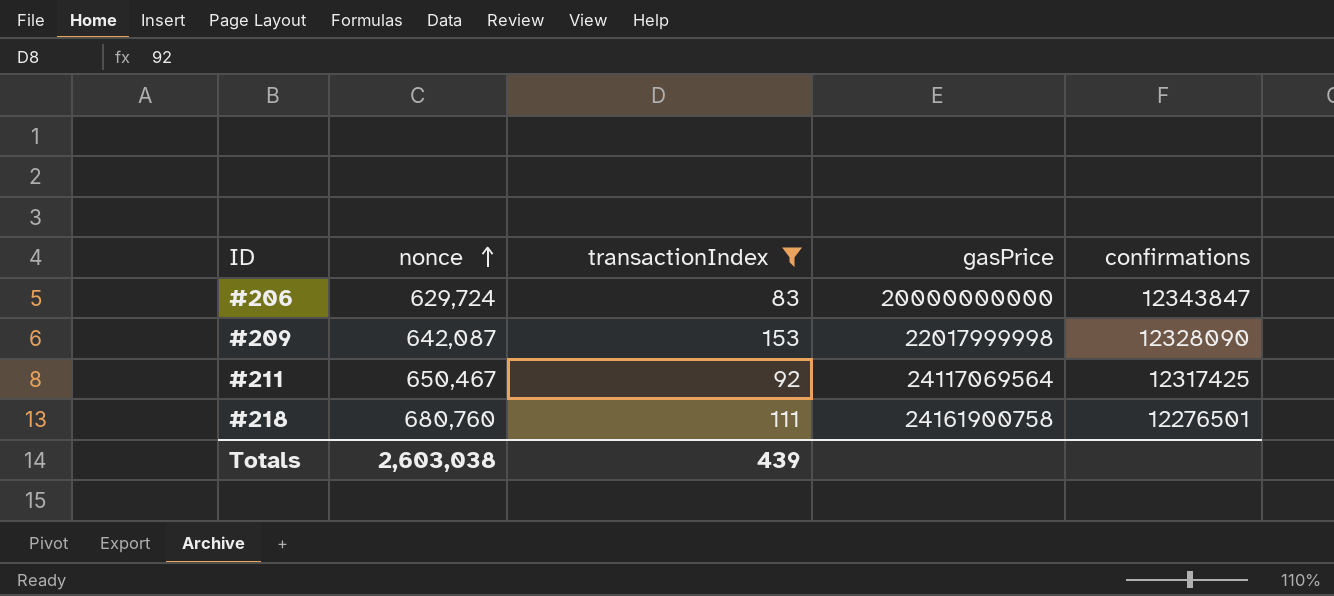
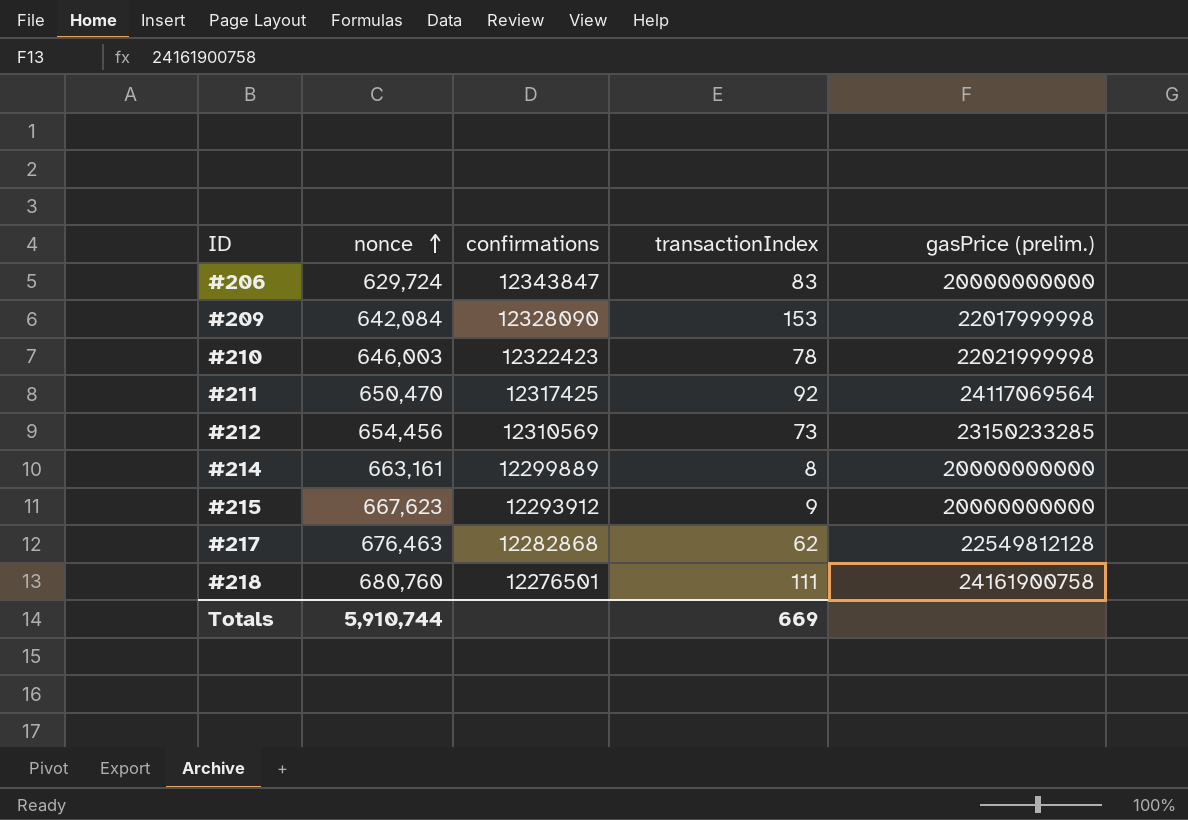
filter: transactionIndex >= 83 -> none
column confirmations | position: 5 -> 3
column name: gasPrice -> gasPrice (prelim.)
#209 | nonce: 642,087 -> 642,084
#211 | nonce: 650,467 -> 650,470
Totals | nonce: 2,603,038 -> 5,910,744
Totals | transactionIndex: 439 -> 669

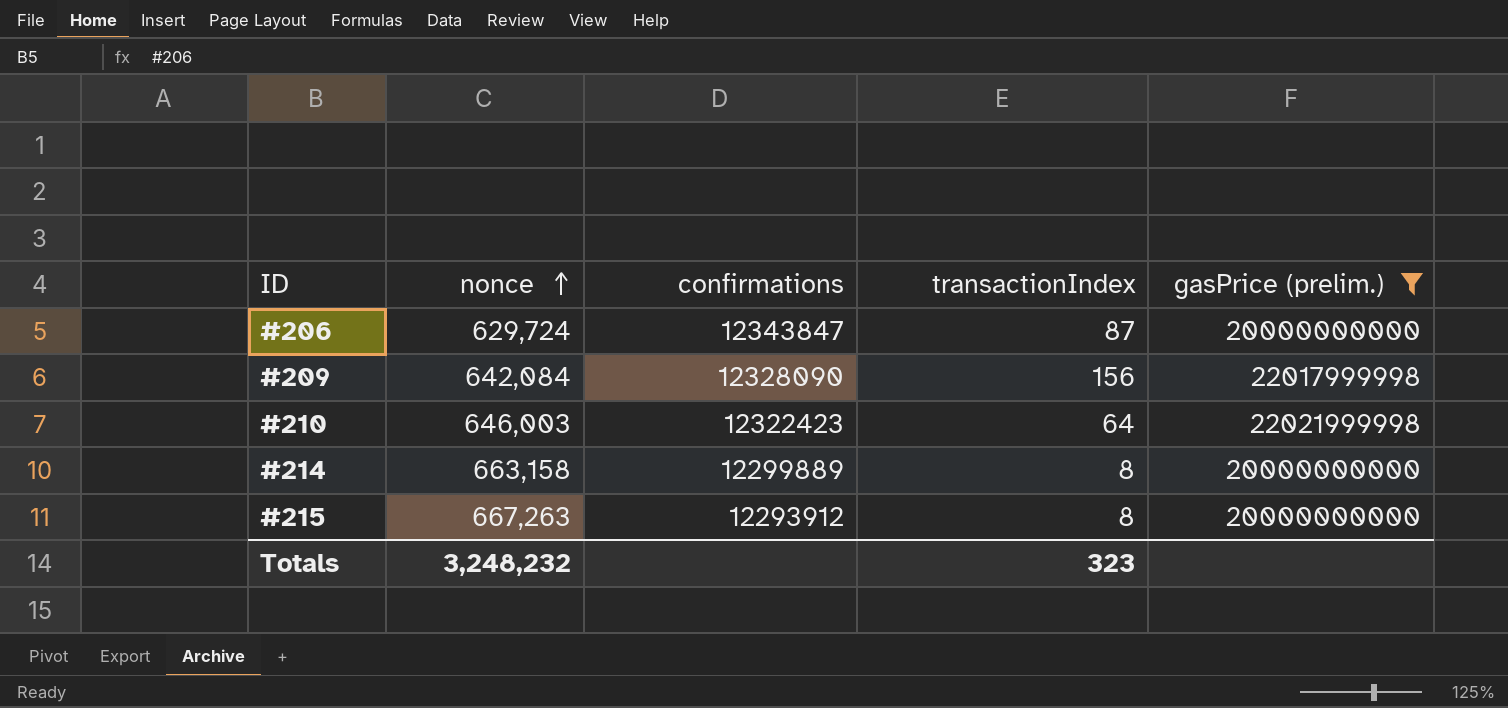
filter: none -> gasPrice (prelim.) <= 22021999998
#206 | transactionIndex: 83 -> 87
#209 | transactionIndex: 153 -> 156
#210 | transactionIndex: 78 -> 64
#214 | nonce: 663,161 -> 663,158
#215 | nonce: 667,623 -> 667,263
#215 | transactionIndex: 9 -> 8
Totals | nonce: 5,910,744 -> 3,248,232
Totals | transactionIndex: 669 -> 323

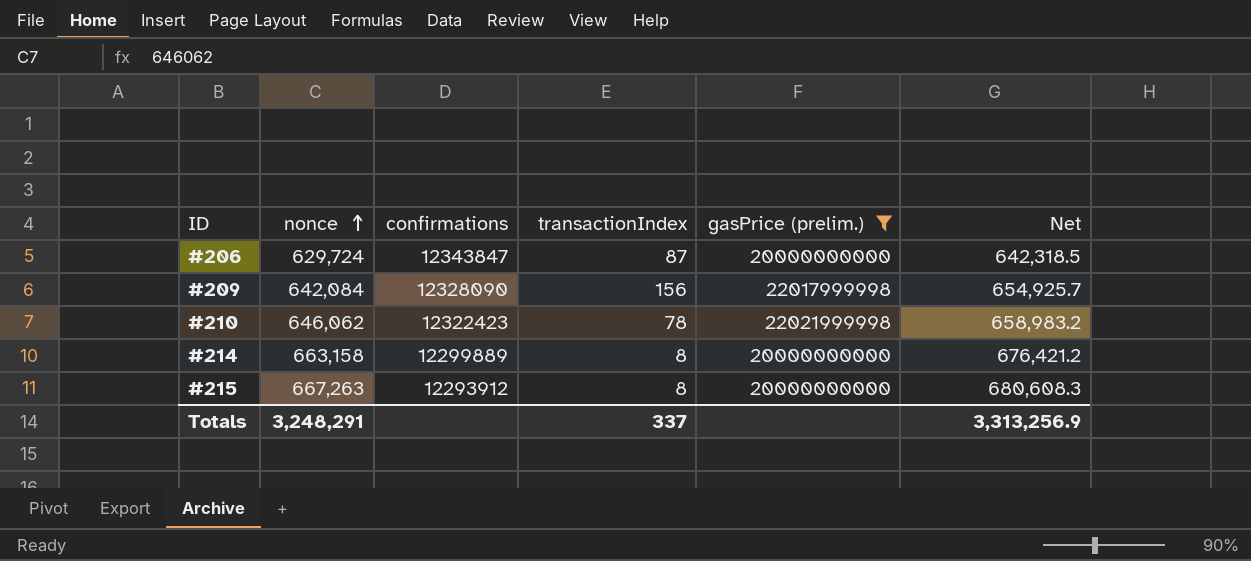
column Net | formula: none -> [nonce] * 1.02
#210 | nonce: 646,003 -> 646,062
#210 | transactionIndex: 64 -> 78
Totals | nonce: 3,248,232 -> 3,248,291
Totals | transactionIndex: 323 -> 337

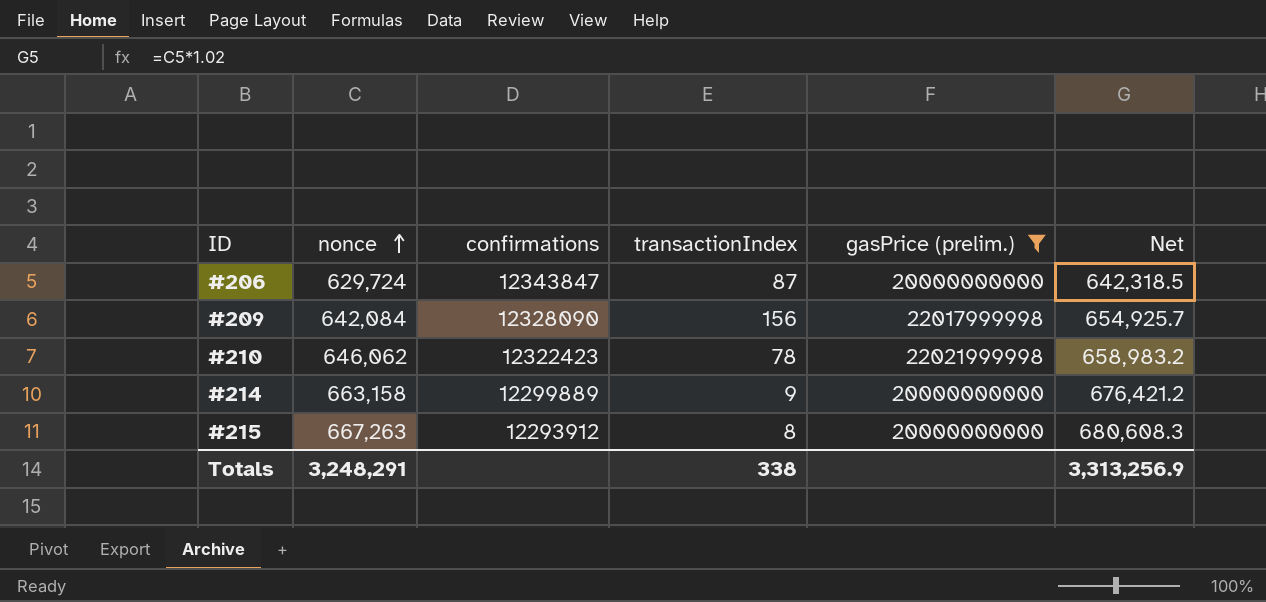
#214 | transactionIndex: 8 -> 9
Totals | transactionIndex: 337 -> 338

